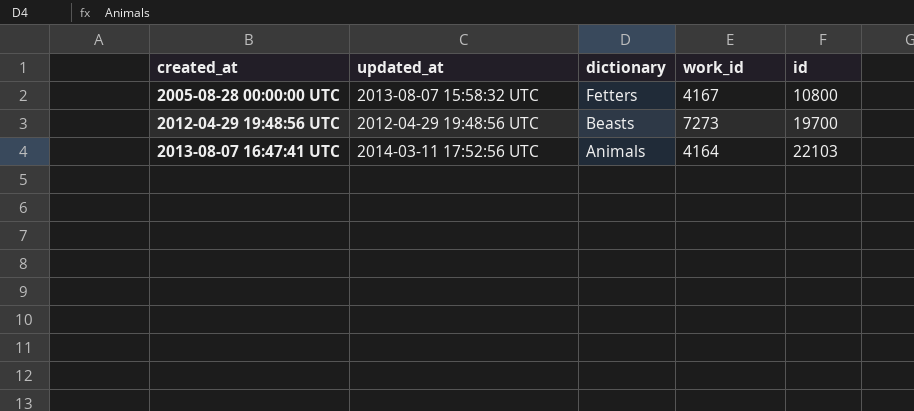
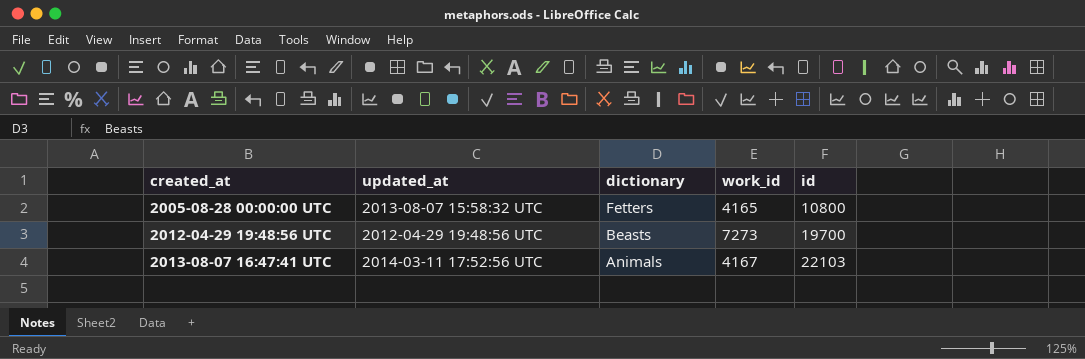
2005-08-28 00:00:00 UTC | work_id: 4167 -> 4165
2013-08-07 16:47:41 UTC | work_id: 4164 -> 4167

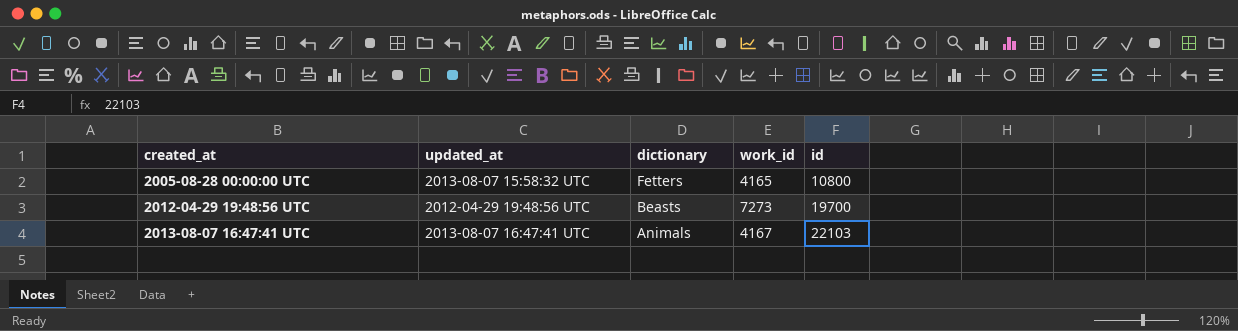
2013-08-07 16:47:41 UTC | updated_at: 2014-03-11 17:52:56 UTC -> 2013-08-07 16:47:41 UTC

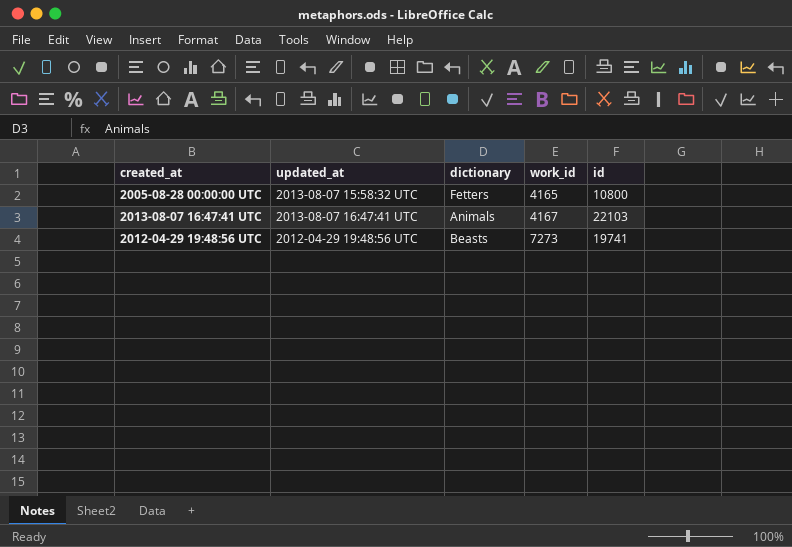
row order: created_at ascending -> work_id ascending
2012-04-29 19:48:56 UTC | id: 19700 -> 19741

